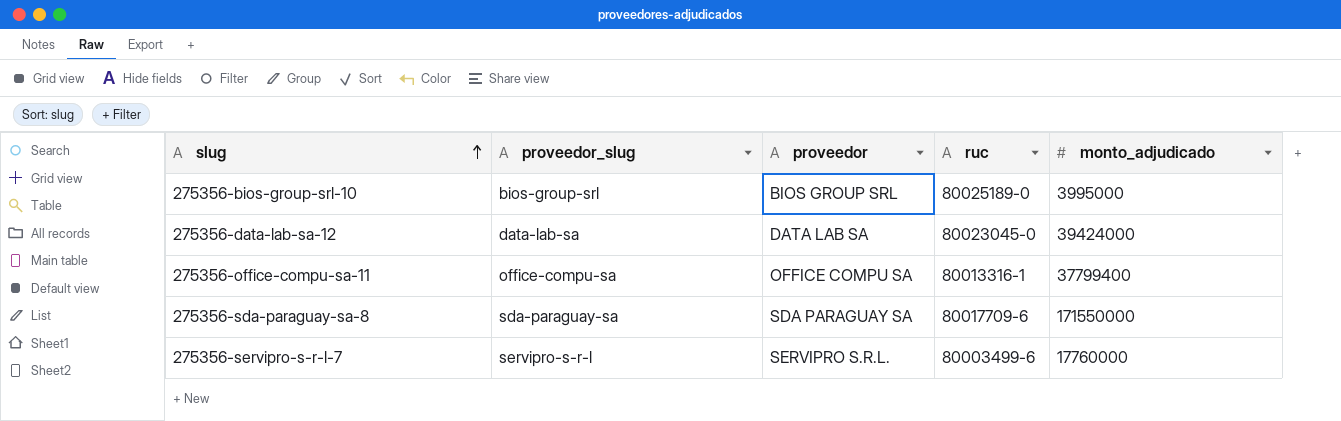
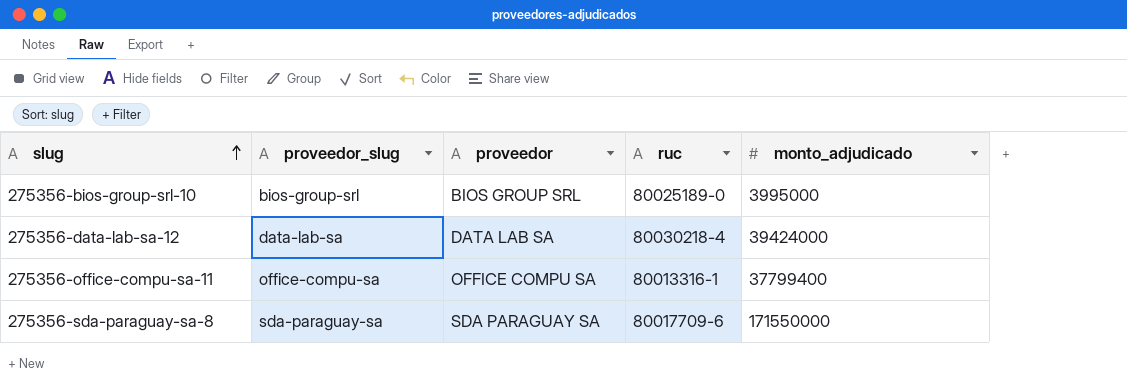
row 275356-servipro-s-r-l-7: servipro-s-r-l | SERVIPRO S.R.L. | 80003499-6 | 17760000 -> none
275356-data-lab-sa-12 | ruc: 80023045-0 -> 80030218-4

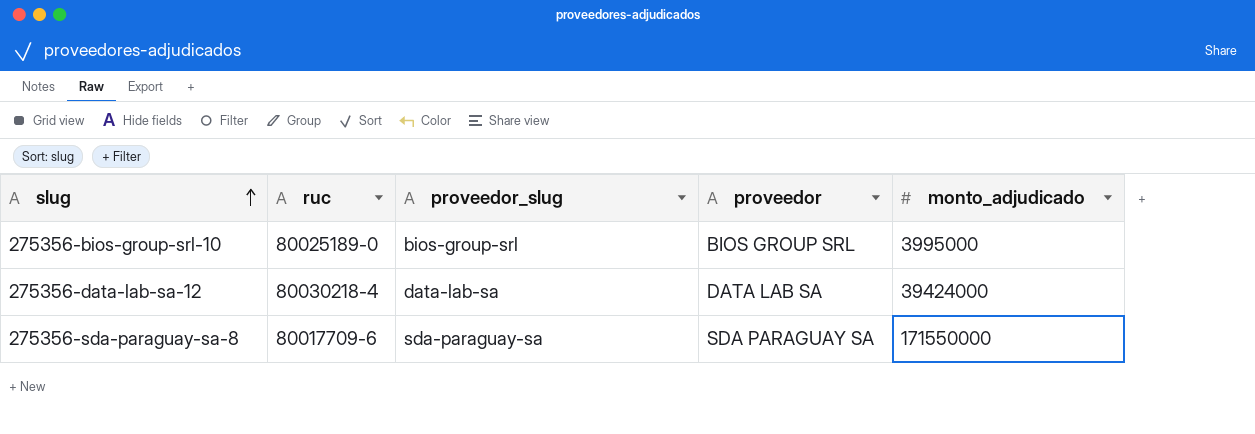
column ruc | position: 4 -> 2
row 275356-office-compu-sa-11: office-compu-sa | OFFICE COMPU SA | 80013316-1 | 37799400 -> none

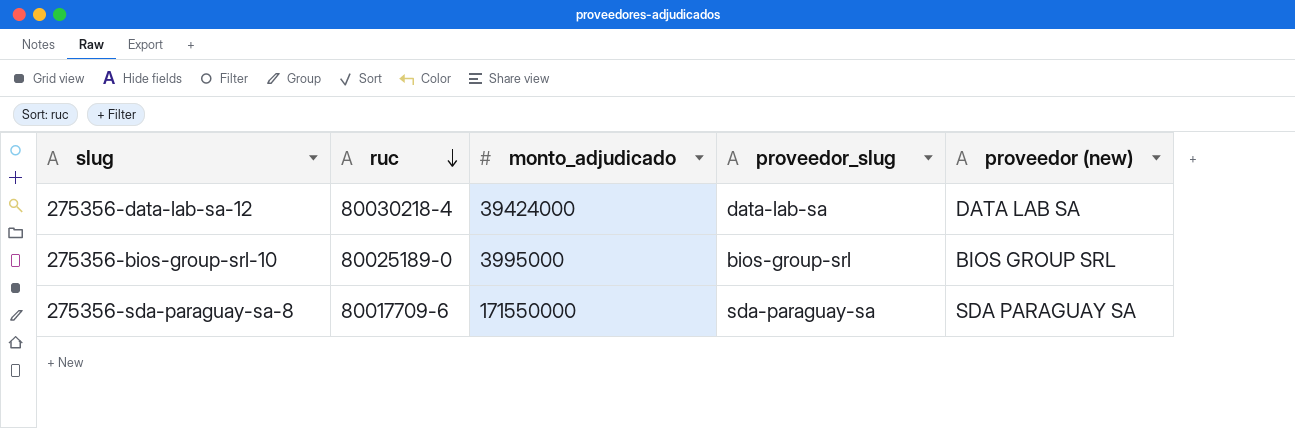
row order: slug ascending -> ruc descending
column monto_adjudicado | position: 5 -> 3
column name: proveedor -> proveedor (new)

